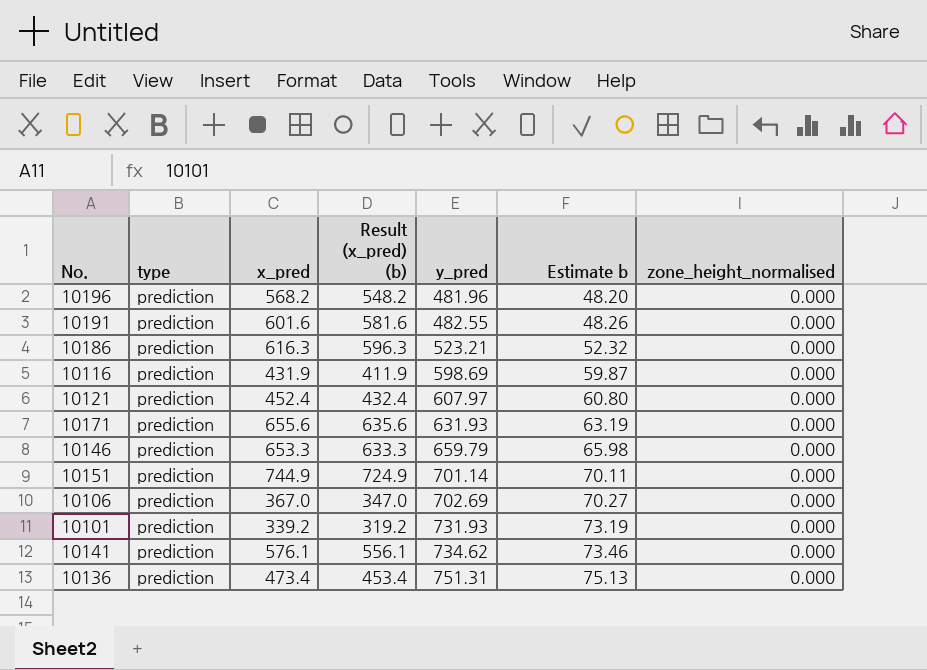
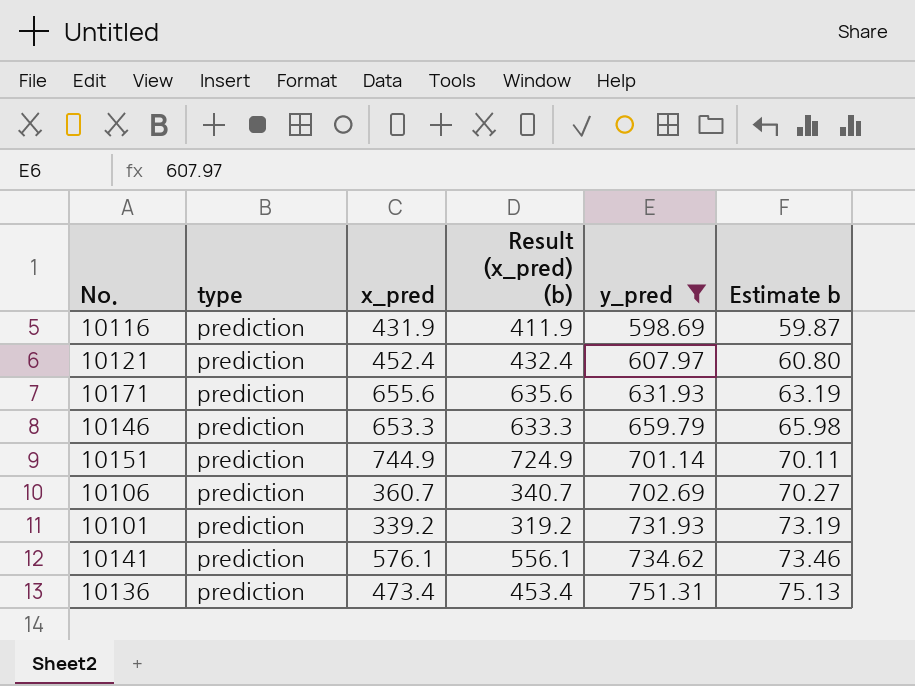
filter: none -> y_pred >= 598.69
column zone_height_normalised | position: 7 -> none
10106 | x_pred: 367.0 -> 360.7
10106 | Result (x_pred) (b): 347.0 -> 340.7

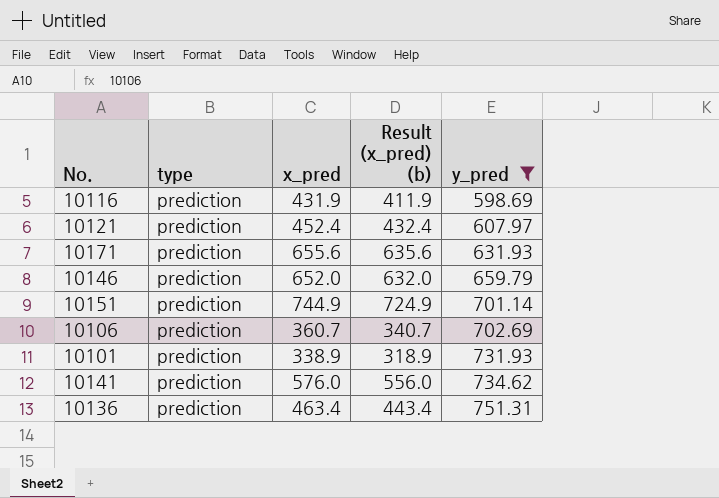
column Estimate b | formula: [y_pred] * 0.1 -> none
10146 | x_pred: 653.3 -> 652.0
10146 | Result (x_pred) (b): 633.3 -> 632.0
10101 | x_pred: 339.2 -> 338.9
10101 | Result (x_pred) (b): 319.2 -> 318.9
10141 | x_pred: 576.1 -> 576.0
10141 | Result (x_pred) (b): 556.1 -> 556.0
10136 | x_pred: 473.4 -> 463.4
10136 | Result (x_pred) (b): 453.4 -> 443.4

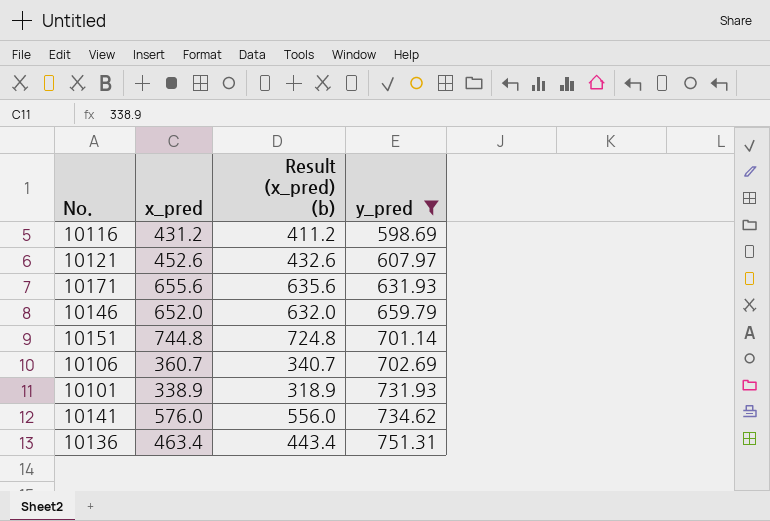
column type | position: 2 -> none
10116 | x_pred: 431.9 -> 431.2
10116 | Result (x_pred) (b): 411.9 -> 411.2
10121 | x_pred: 452.4 -> 452.6
10121 | Result (x_pred) (b): 432.4 -> 432.6
10151 | x_pred: 744.9 -> 744.8
10151 | Result (x_pred) (b): 724.9 -> 724.8

